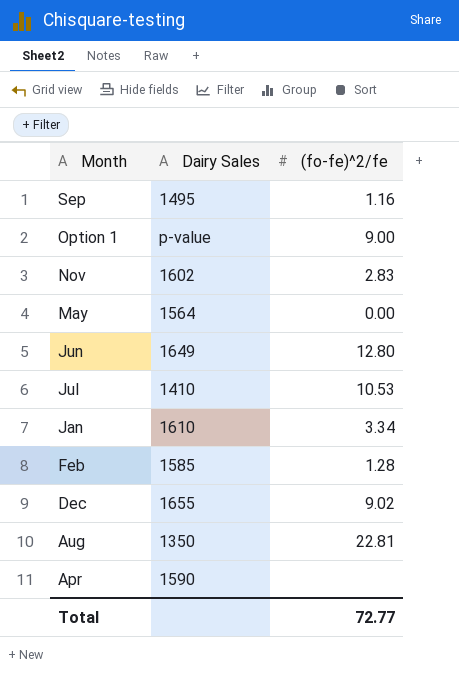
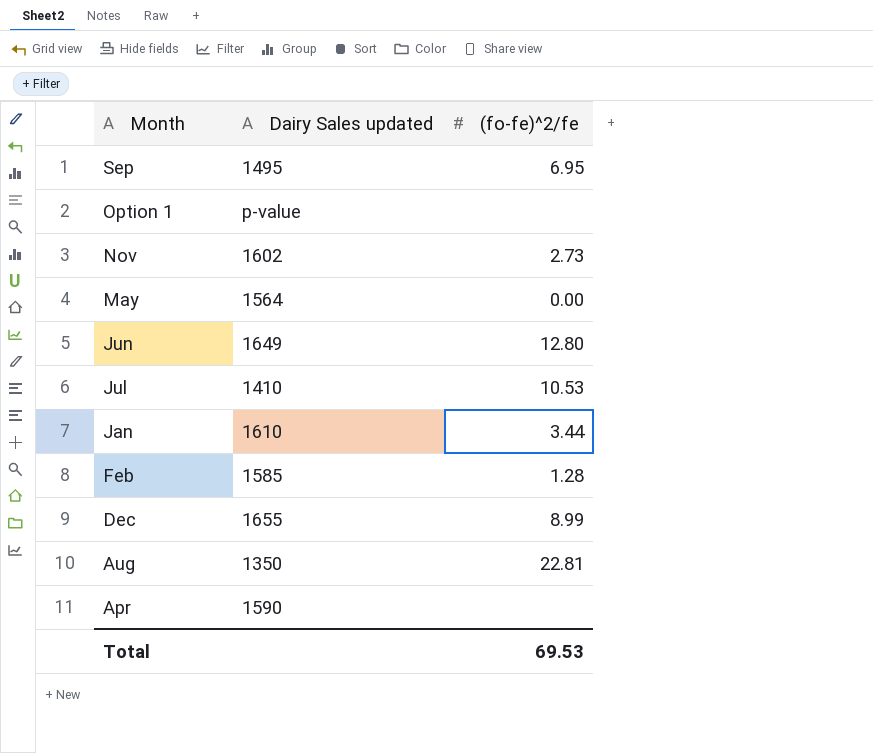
column name: Dairy Sales -> Dairy Sales updated
Sep | (fo-fe)^2/fe: 1.16 -> 6.95
Option 1 | (fo-fe)^2/fe: 9.00 -> none
Nov | (fo-fe)^2/fe: 2.83 -> 2.73
Jan | (fo-fe)^2/fe: 3.34 -> 3.44
Dec | (fo-fe)^2/fe: 9.02 -> 8.99
Total | (fo-fe)^2/fe: 72.77 -> 69.53

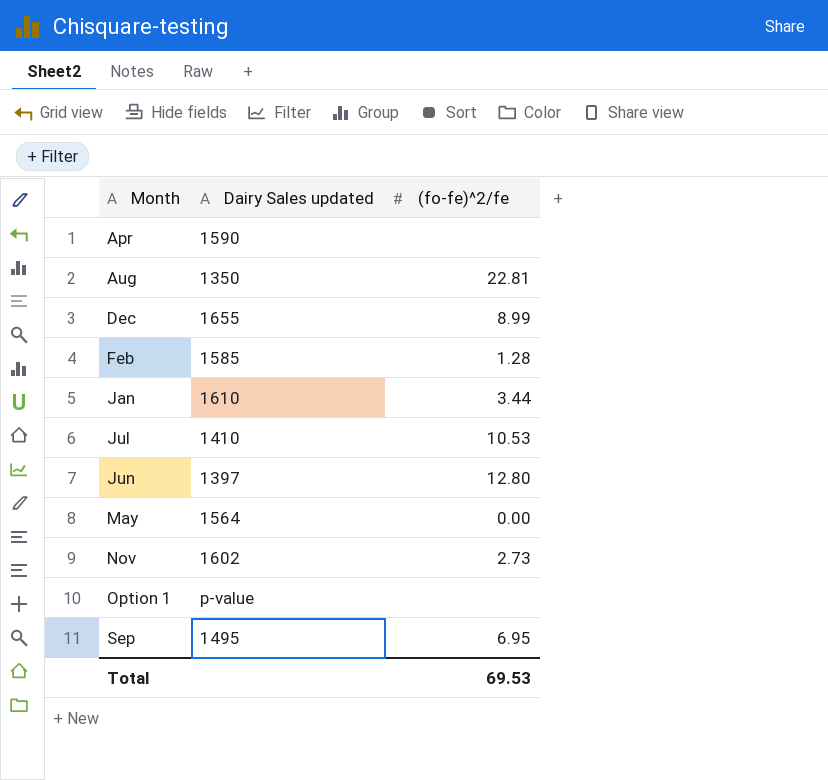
row order: Month descending -> Month ascending
Jun | Dairy Sales updated: 1649 -> 1397

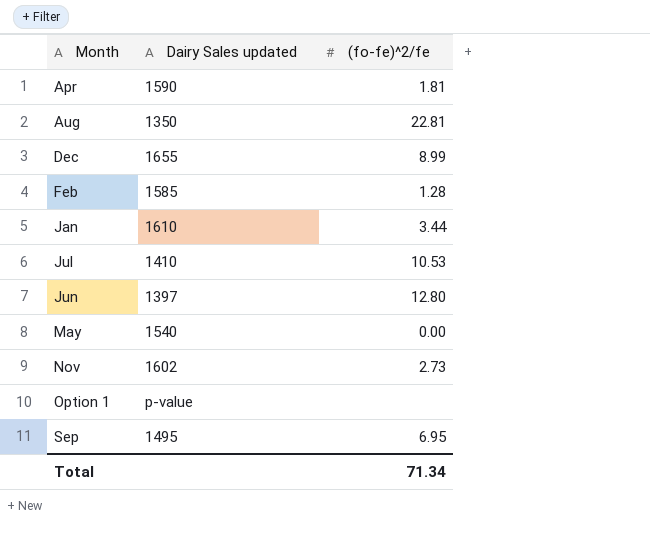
Apr | (fo-fe)^2/fe: none -> 1.81
May | Dairy Sales updated: 1564 -> 1540
Total | (fo-fe)^2/fe: 69.53 -> 71.34

